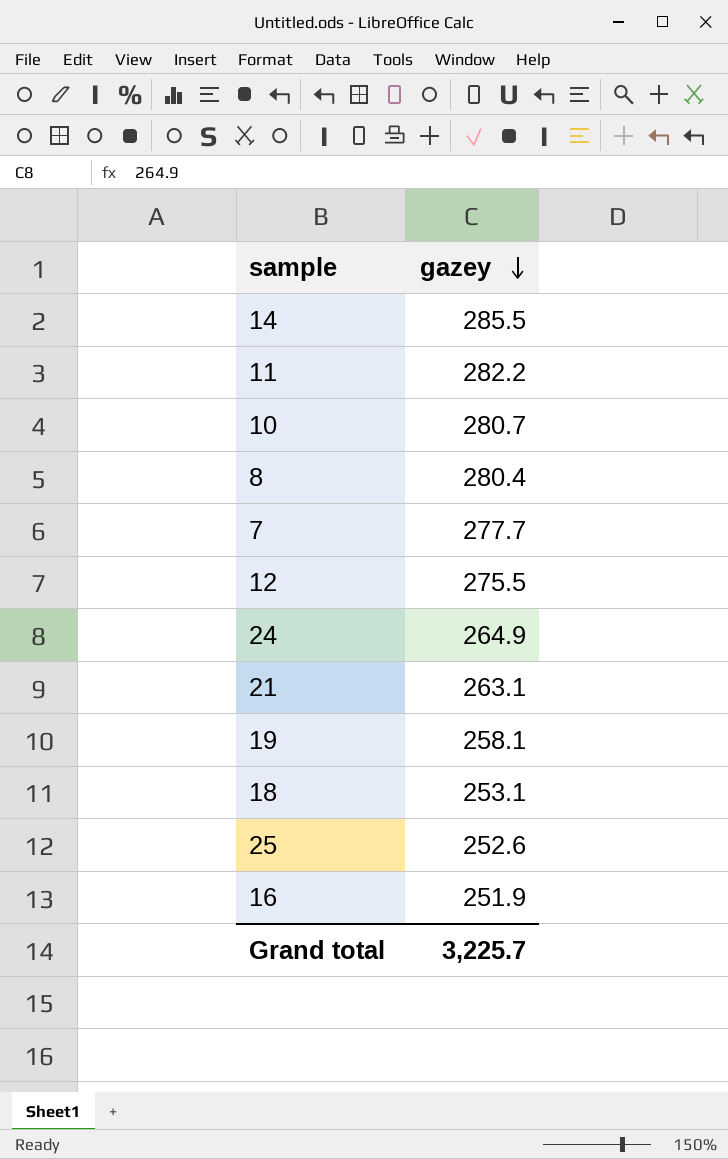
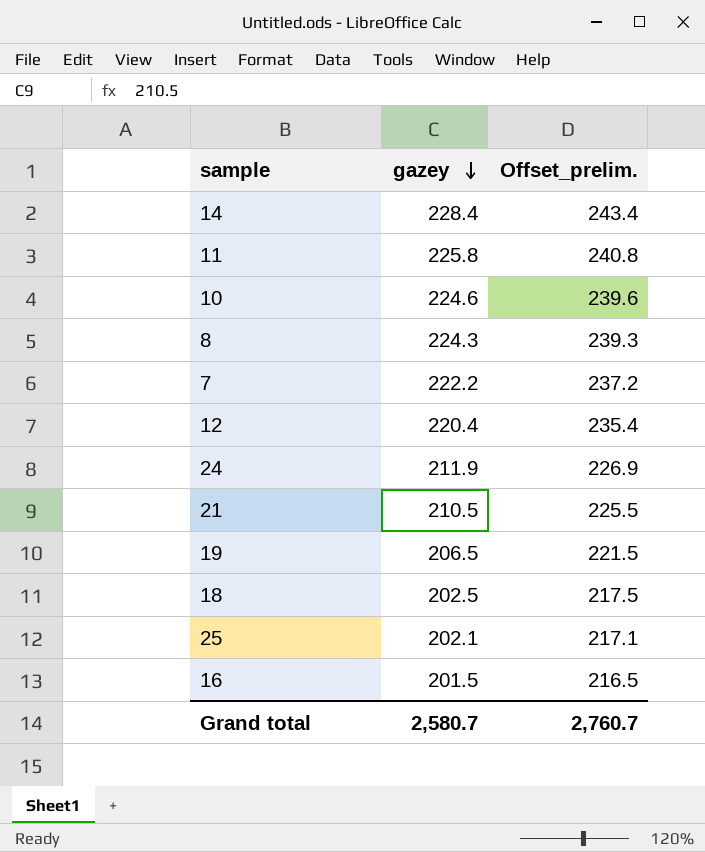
column Offset_prelim. | formula: none -> [gazey] + 15
14 | gazey: 285.5 -> 228.4
11 | gazey: 282.2 -> 225.8
10 | gazey: 280.7 -> 224.6
8 | gazey: 280.4 -> 224.3
7 | gazey: 277.7 -> 222.2
12 | gazey: 275.5 -> 220.4
24 | gazey: 264.9 -> 211.9
21 | gazey: 263.1 -> 210.5
19 | gazey: 258.1 -> 206.5
18 | gazey: 253.1 -> 202.5
25 | gazey: 252.6 -> 202.1
16 | gazey: 251.9 -> 201.5
Grand total | gazey: 3,225.7 -> 2,580.7

